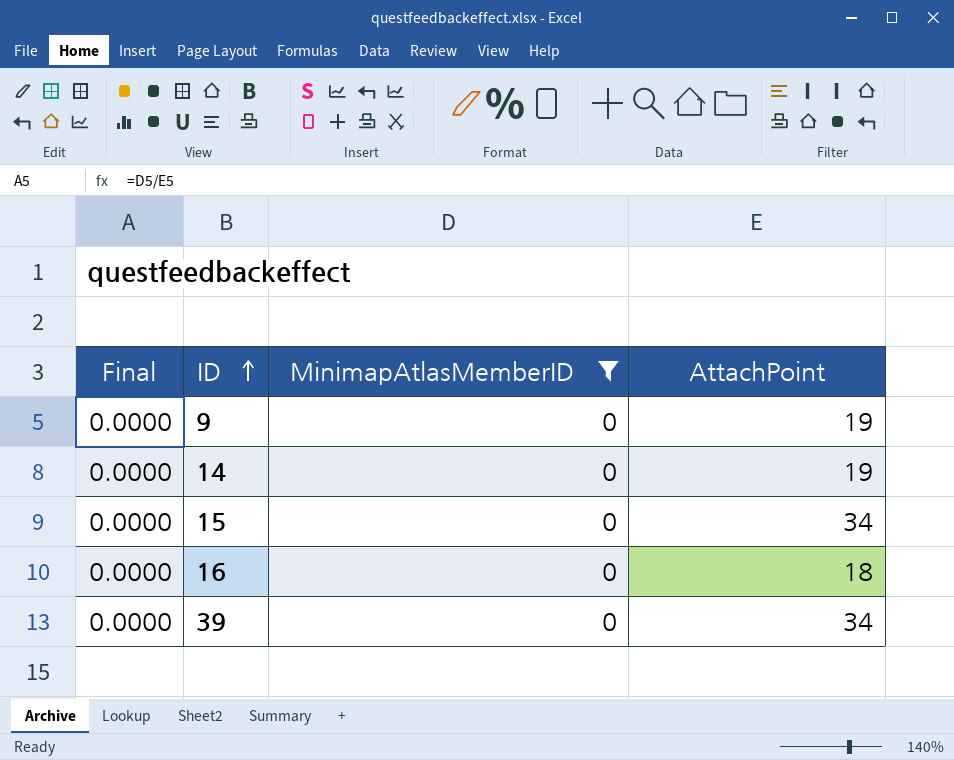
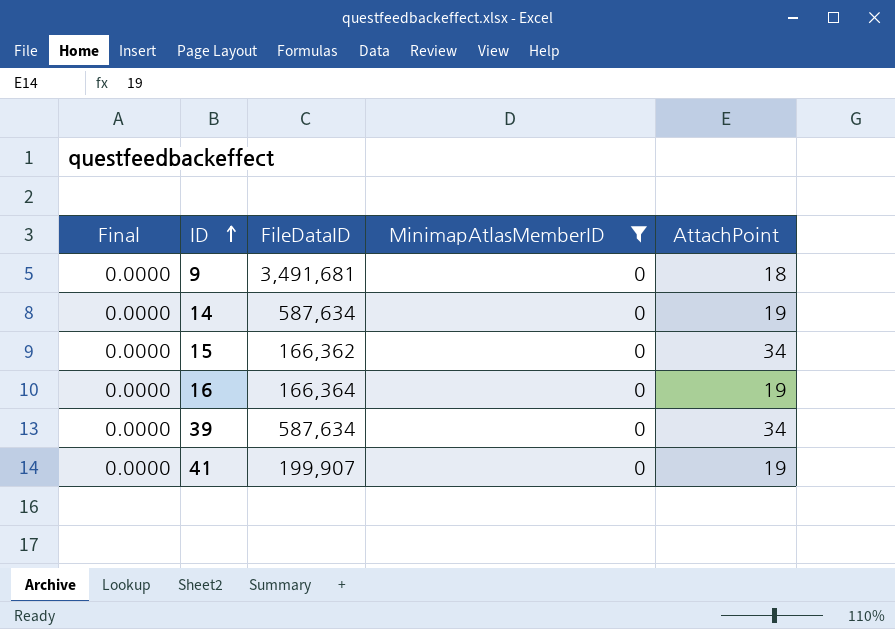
column FileDataID | position: none -> 3
9 | AttachPoint: 19 -> 18
16 | AttachPoint: 18 -> 19
row 41: none -> 0.0000 | 199,907 | 0 | 19

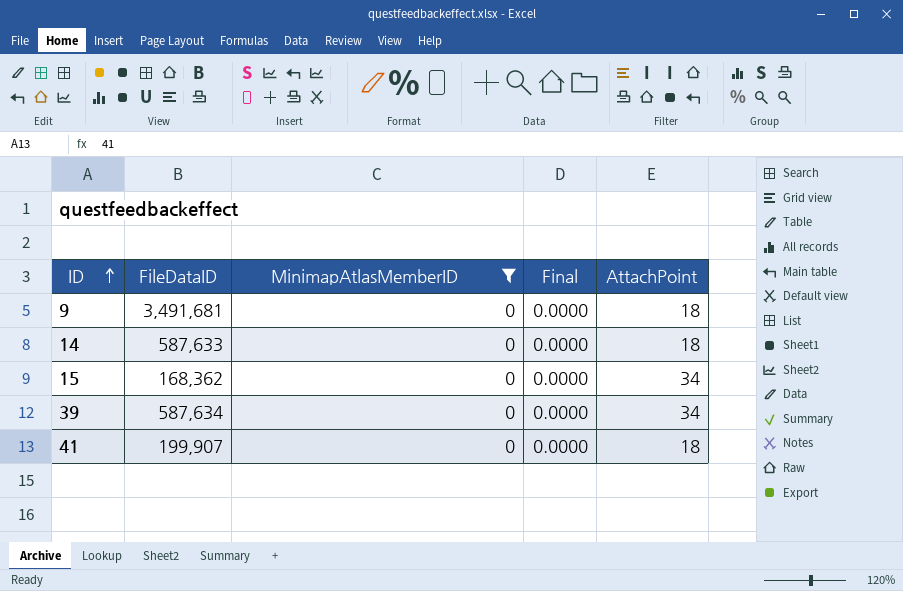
column Final | position: 1 -> 4
row 16: 0.0000 | 166,364 | 0 | 19 -> none
14 | FileDataID: 587,634 -> 587,633
14 | AttachPoint: 19 -> 18
15 | FileDataID: 166,362 -> 168,362
41 | AttachPoint: 19 -> 18

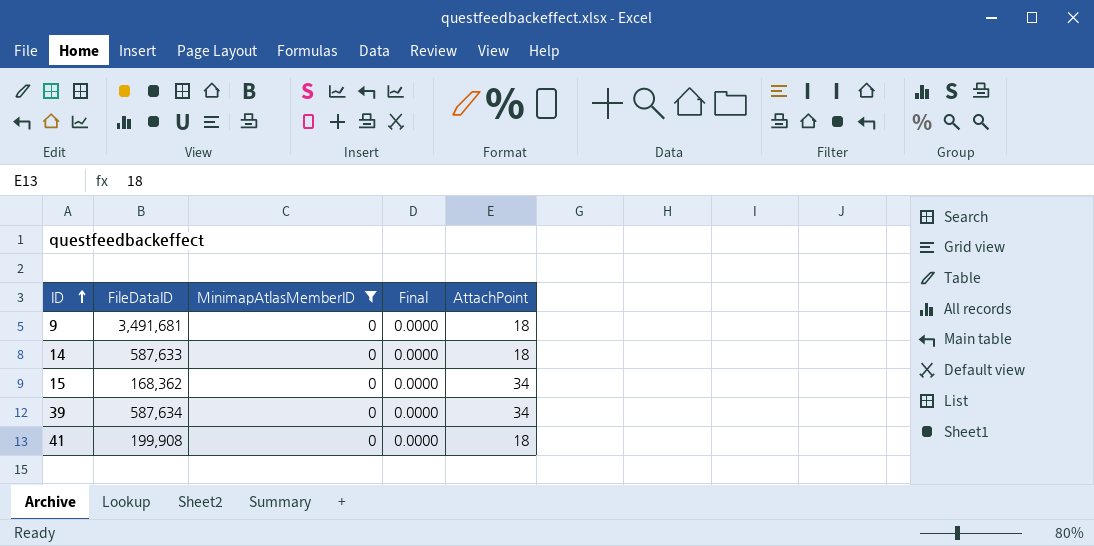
41 | FileDataID: 199,907 -> 199,908

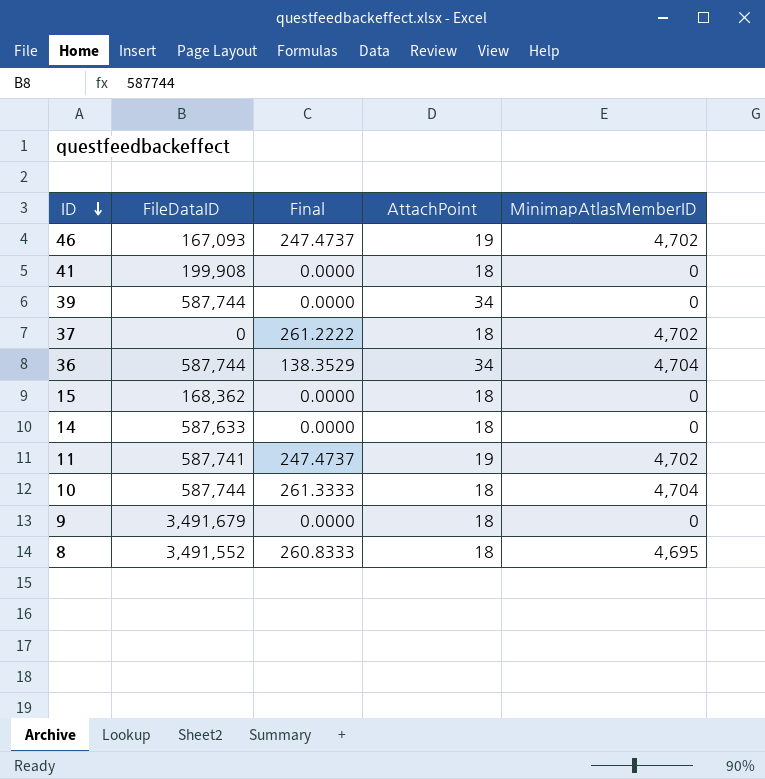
filter: MinimapAtlasMemberID = 0 -> none
row order: ID ascending -> ID descending
column MinimapAtlasMemberID | position: 3 -> 5
39 | FileDataID: 587,634 -> 587,744
15 | AttachPoint: 34 -> 18
9 | FileDataID: 3,491,681 -> 3,491,679

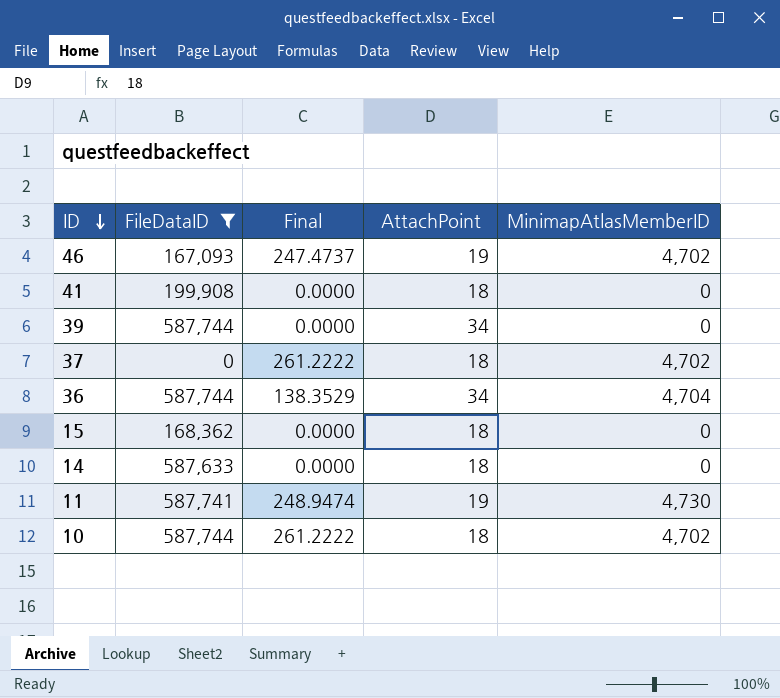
filter: none -> FileDataID <= 587,744
11 | Final: 247.4737 -> 248.9474
11 | MinimapAtlasMemberID: 4,702 -> 4,730
10 | Final: 261.3333 -> 261.2222
10 | MinimapAtlasMemberID: 4,704 -> 4,702

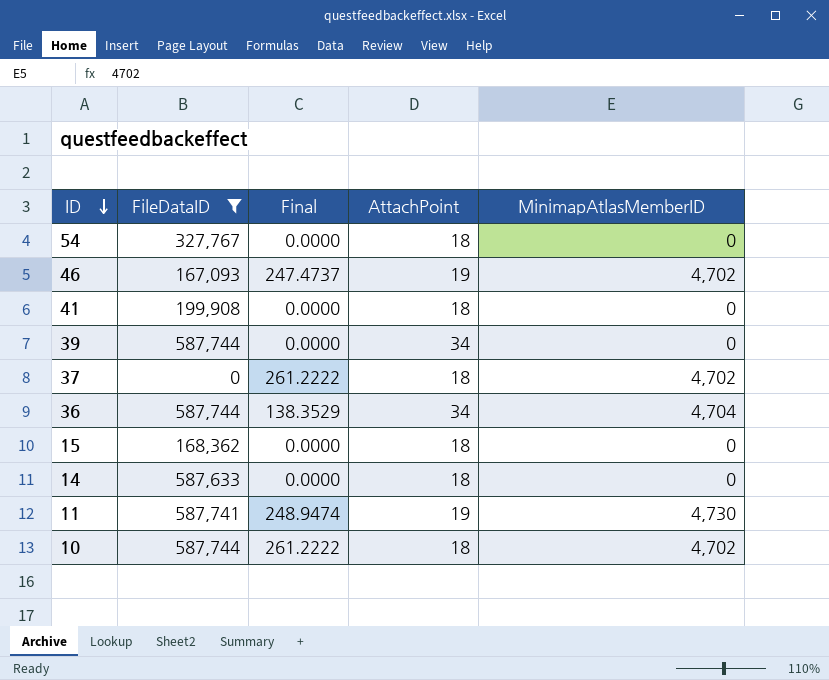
row 54: none -> 327,767 | 0.0000 | 18 | 0

